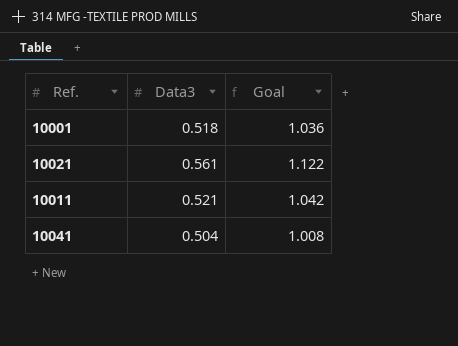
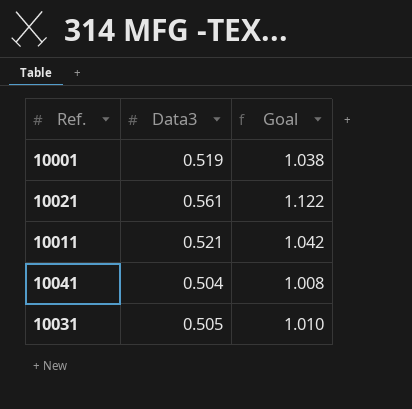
10001 | Data3: 0.518 -> 0.519
10001 | Goal: 1.036 -> 1.038
row 10031: none -> 0.505 | 1.010

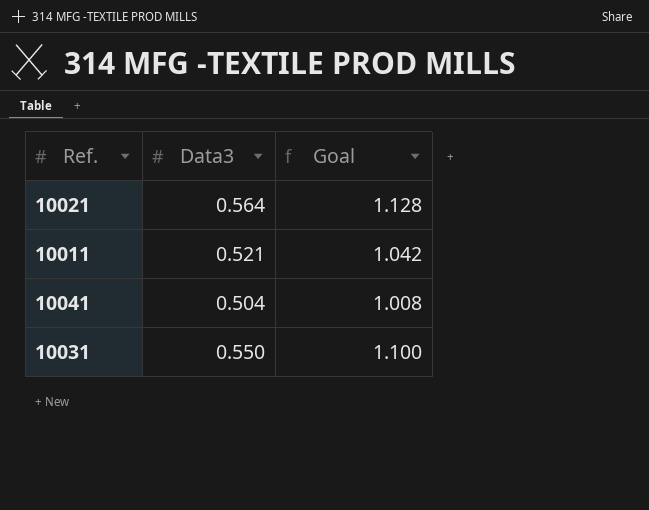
row 10001: 0.519 | 1.038 -> none
10021 | Data3: 0.561 -> 0.564
10021 | Goal: 1.122 -> 1.128
10031 | Data3: 0.505 -> 0.550
10031 | Goal: 1.010 -> 1.100

